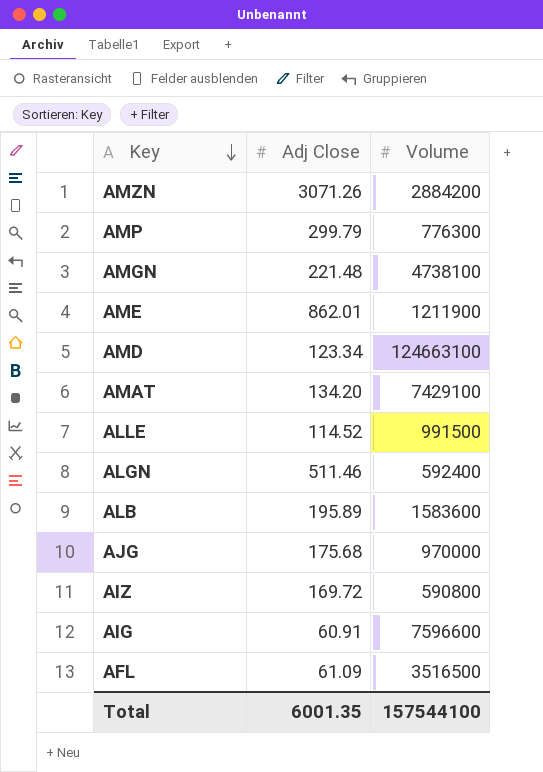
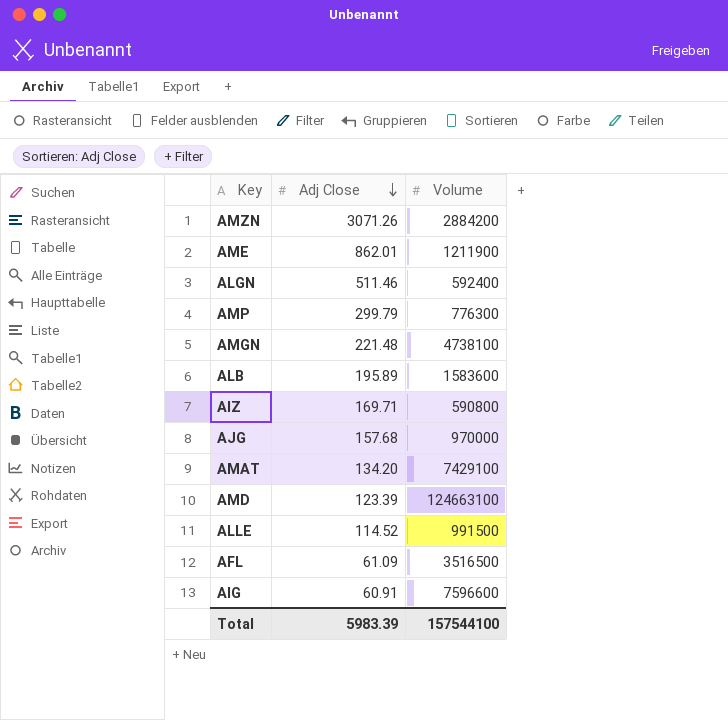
row order: Key descending -> Adj Close descending
AIZ | Adj Close: 169.72 -> 169.71
AJG | Adj Close: 175.68 -> 157.68
AMD | Adj Close: 123.34 -> 123.39
Total | Adj Close: 6001.35 -> 5983.39

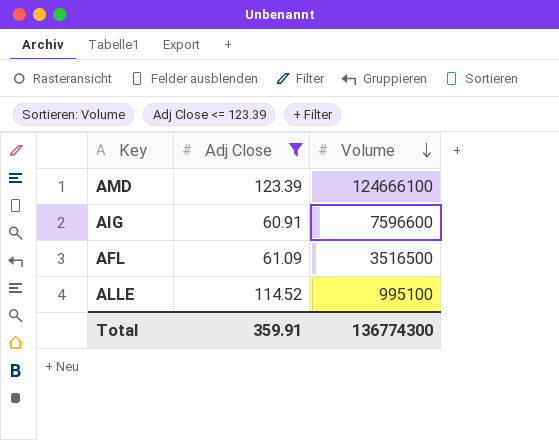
filter: none -> Adj Close <= 123.39
row order: Adj Close descending -> Volume descending
AMD | Volume: 124663100 -> 124666100
ALLE | Volume: 991500 -> 995100
Total | Adj Close: 5983.39 -> 359.91
Total | Volume: 157544100 -> 136774300

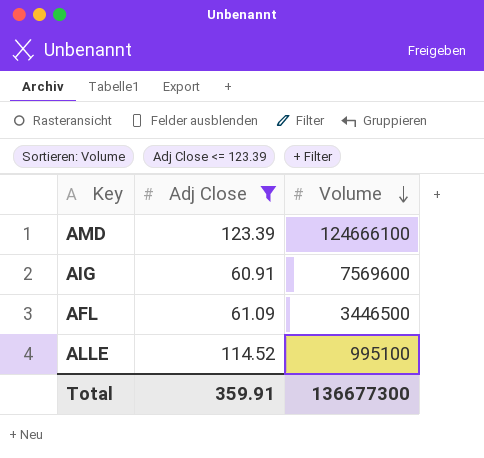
AIG | Volume: 7596600 -> 7569600
AFL | Volume: 3516500 -> 3446500
Total | Volume: 136774300 -> 136677300

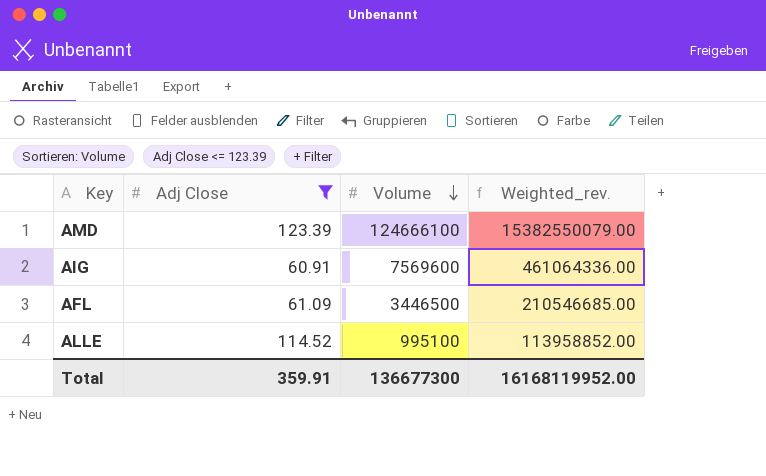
column Weighted_rev. | formula: none -> [Adj Close] * [Volume]

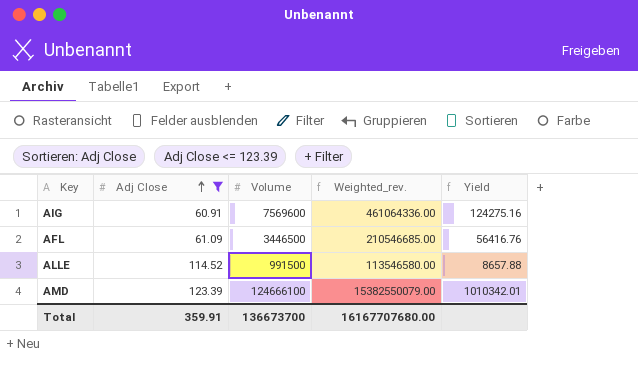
row order: Volume descending -> Adj Close ascending
column Yield | formula: none -> [Volume] / [Adj Close]
ALLE | Volume: 995100 -> 991500
ALLE | Weighted_rev.: 113958852.00 -> 113546580.00
Total | Volume: 136677300 -> 136673700
Total | Weighted_rev.: 16168119952.00 -> 16167707680.00

